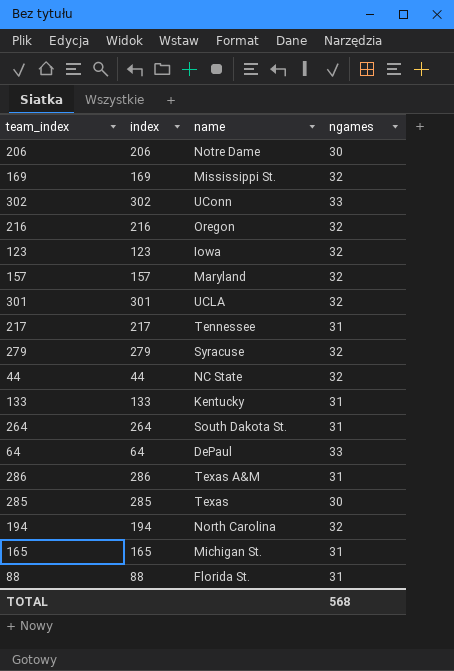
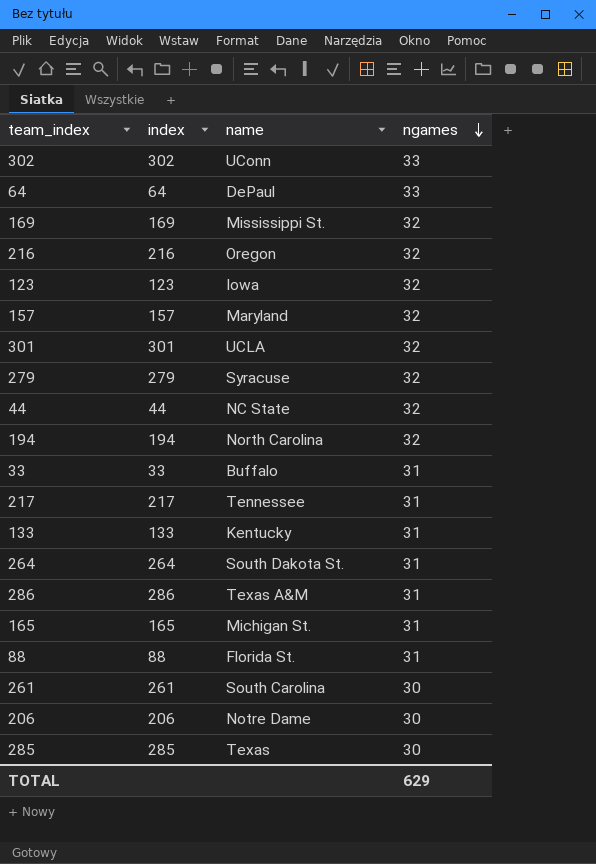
row order: none -> ngames descending
row 33: none -> 33 | Buffalo | 31
row 261: none -> 261 | South Carolina | 30
TOTAL | ngames: 568 -> 629

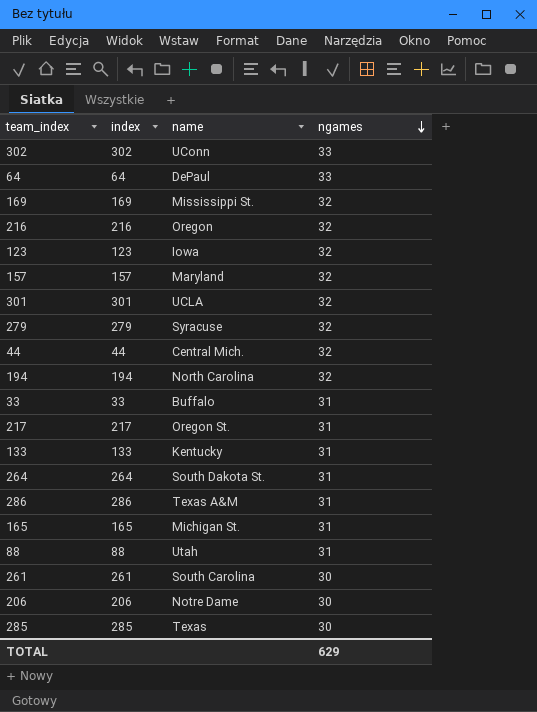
44 | name: NC State -> Central Mich.
217 | name: Tennessee -> Oregon St.
88 | name: Florida St. -> Utah

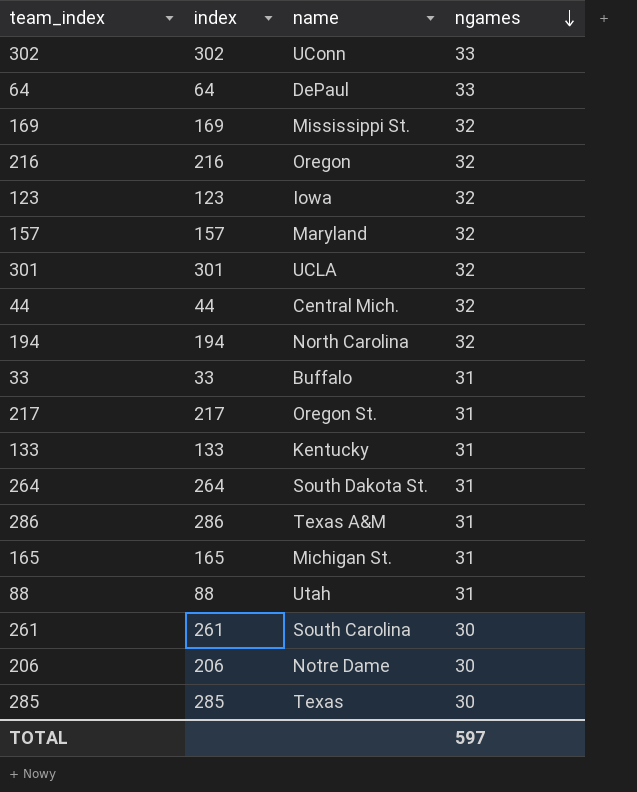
row 279: 279 | Syracuse | 32 -> none
TOTAL | ngames: 629 -> 597

